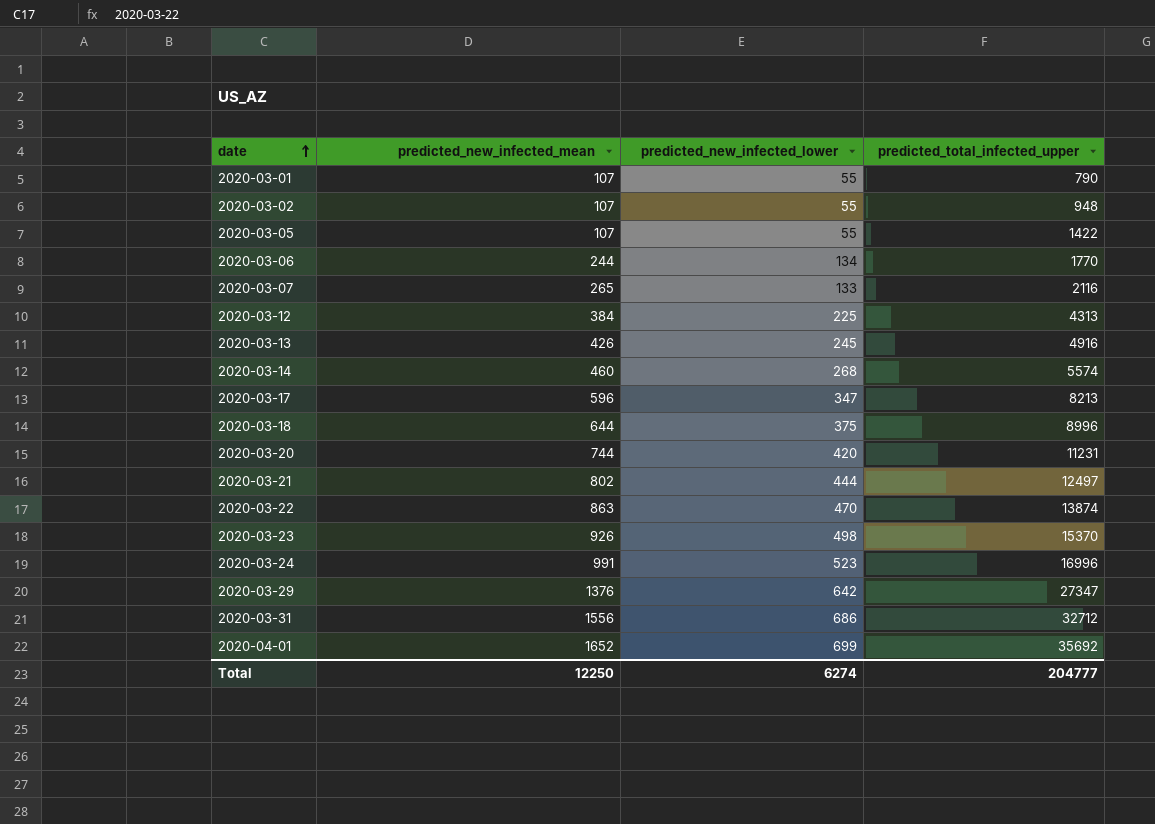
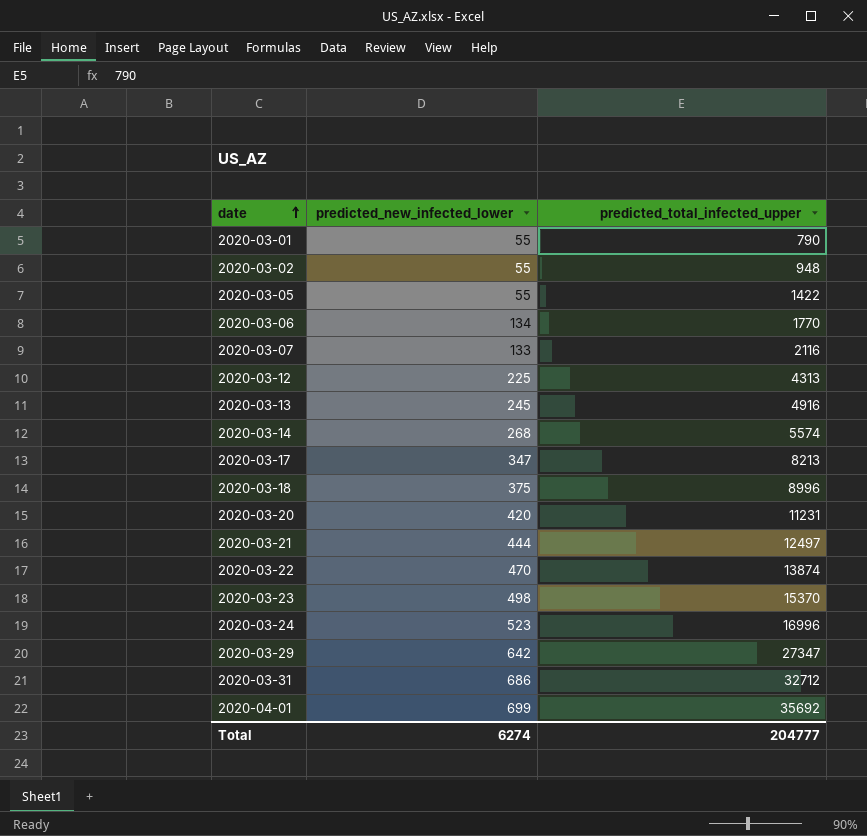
column predicted_new_infected_mean | position: 2 -> none

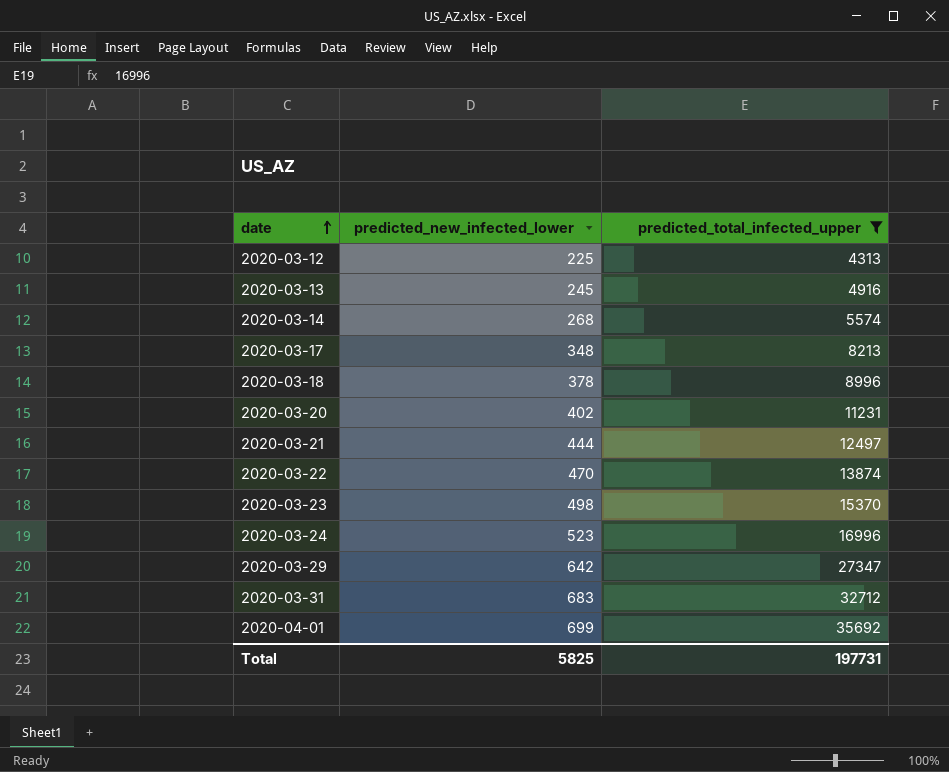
filter: none -> predicted_total_infected_upper >= 4313
2020-03-17 | predicted_new_infected_lower: 347 -> 348
2020-03-18 | predicted_new_infected_lower: 375 -> 378
2020-03-20 | predicted_new_infected_lower: 420 -> 402
2020-03-31 | predicted_new_infected_lower: 686 -> 683
Total | predicted_new_infected_lower: 6274 -> 5825
Total | predicted_total_infected_upper: 204777 -> 197731

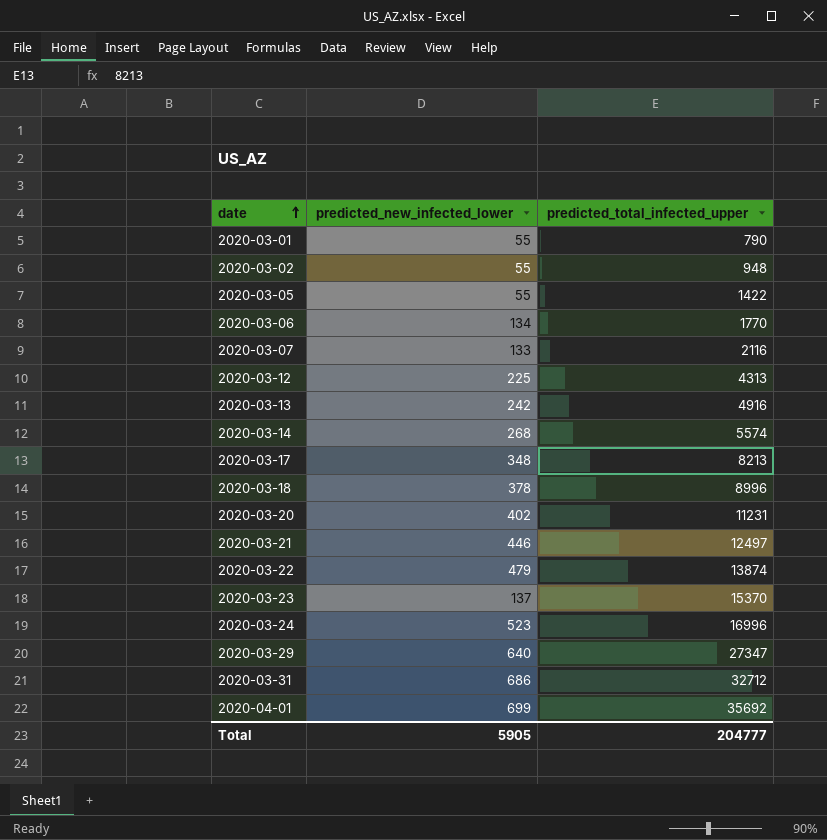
filter: predicted_total_infected_upper >= 4313 -> none
2020-03-13 | predicted_new_infected_lower: 245 -> 242
2020-03-21 | predicted_new_infected_lower: 444 -> 446
2020-03-22 | predicted_new_infected_lower: 470 -> 479
2020-03-23 | predicted_new_infected_lower: 498 -> 137
2020-03-29 | predicted_new_infected_lower: 642 -> 640
2020-03-31 | predicted_new_infected_lower: 683 -> 686
Total | predicted_new_infected_lower: 5825 -> 5905
Total | predicted_total_infected_upper: 197731 -> 204777

